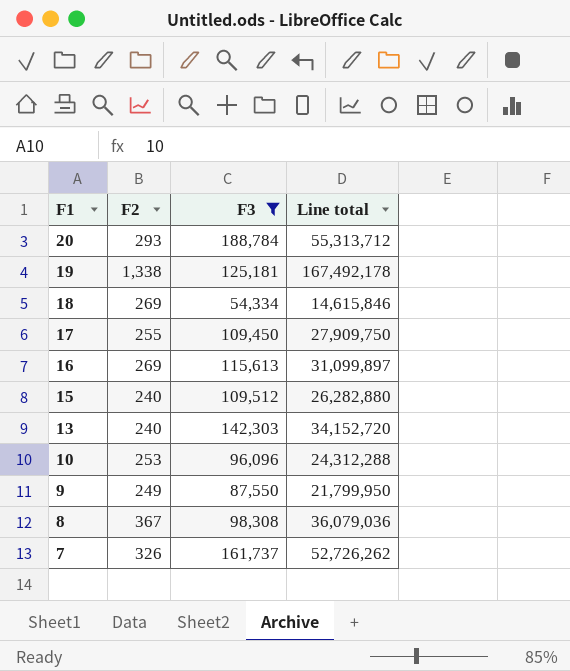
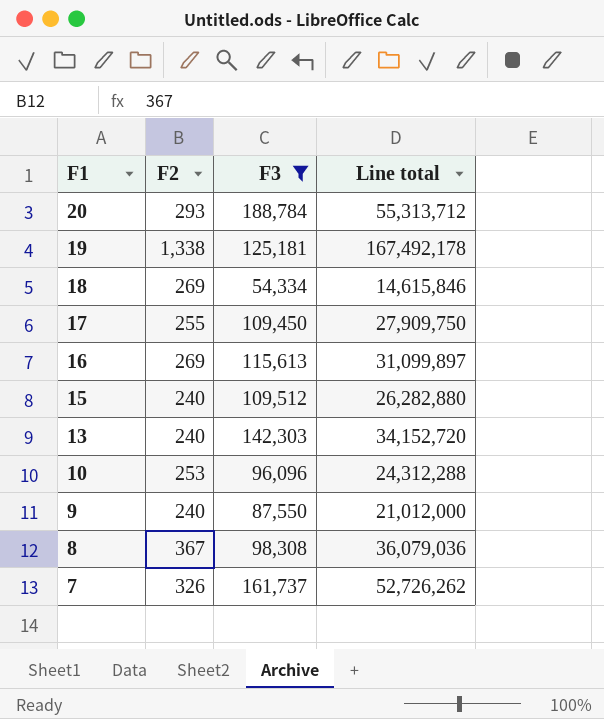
9 | F2: 249 -> 240
9 | Line total: 21,799,950 -> 21,012,000

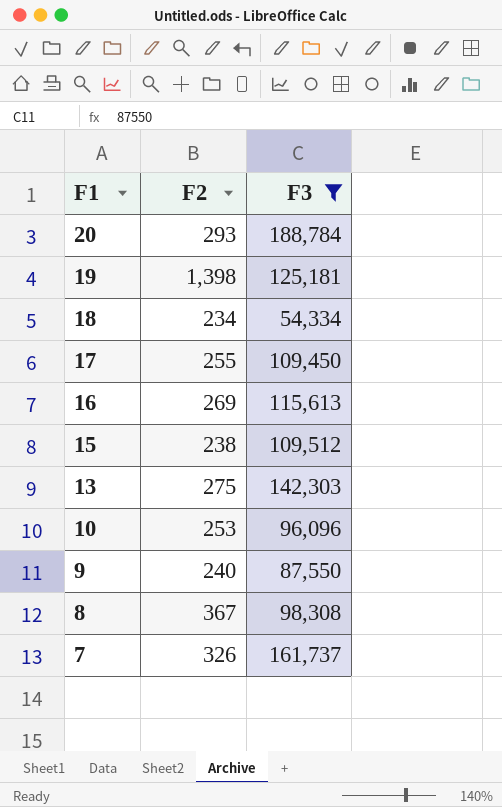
column Line total | formula: [F2] * [F3] -> none
19 | F2: 1,338 -> 1,398
18 | F2: 269 -> 234
15 | F2: 240 -> 238
13 | F2: 240 -> 275

